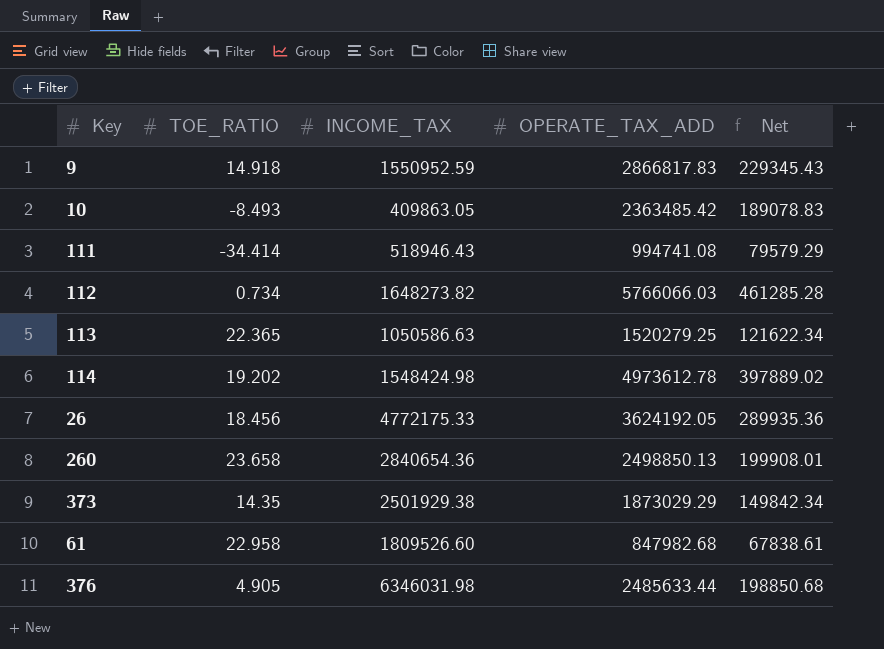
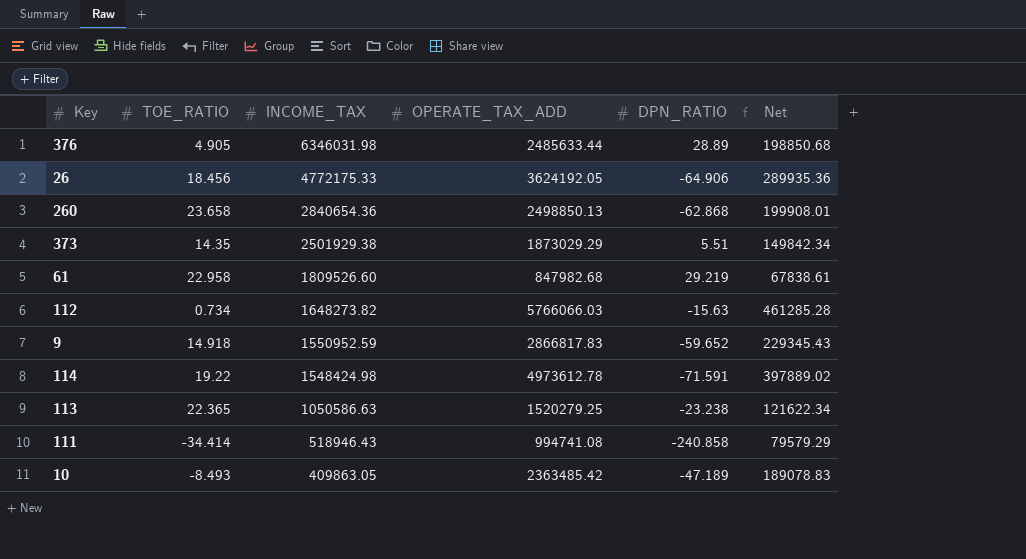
row order: none -> INCOME_TAX descending
column DPN_RATIO | position: none -> 5
114 | TOE_RATIO: 19.202 -> 19.22

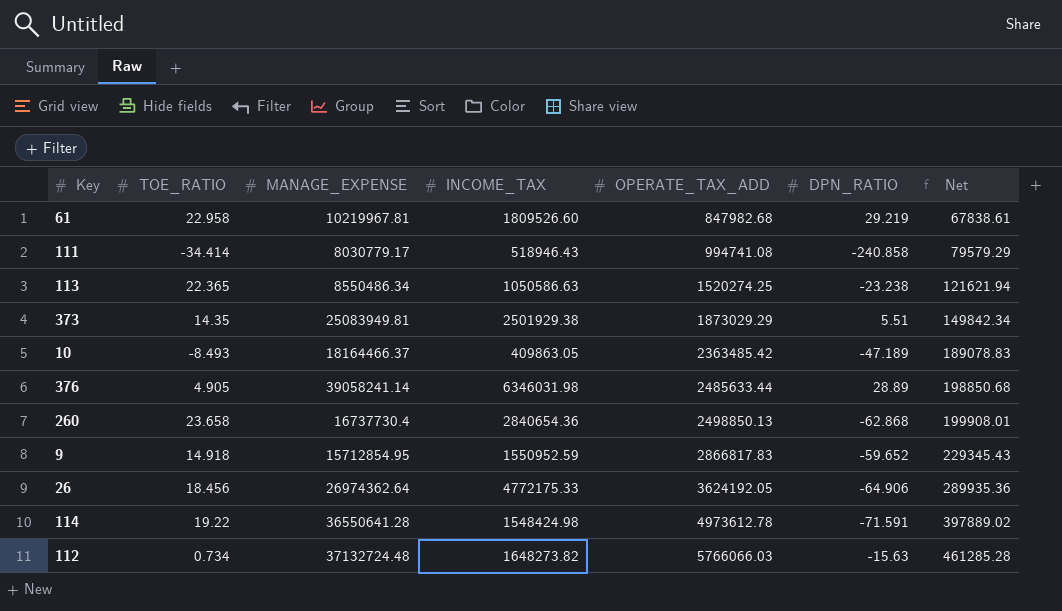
row order: INCOME_TAX descending -> OPERATE_TAX_ADD ascending
column MANAGE_EXPENSE | position: none -> 3
113 | OPERATE_TAX_ADD: 1520279.25 -> 1520274.25
113 | Net: 121622.34 -> 121621.94

